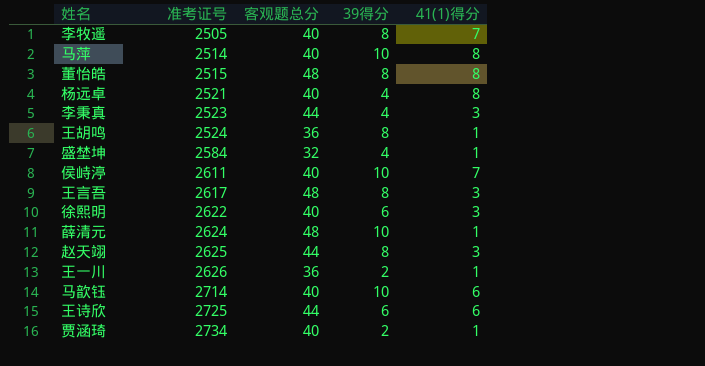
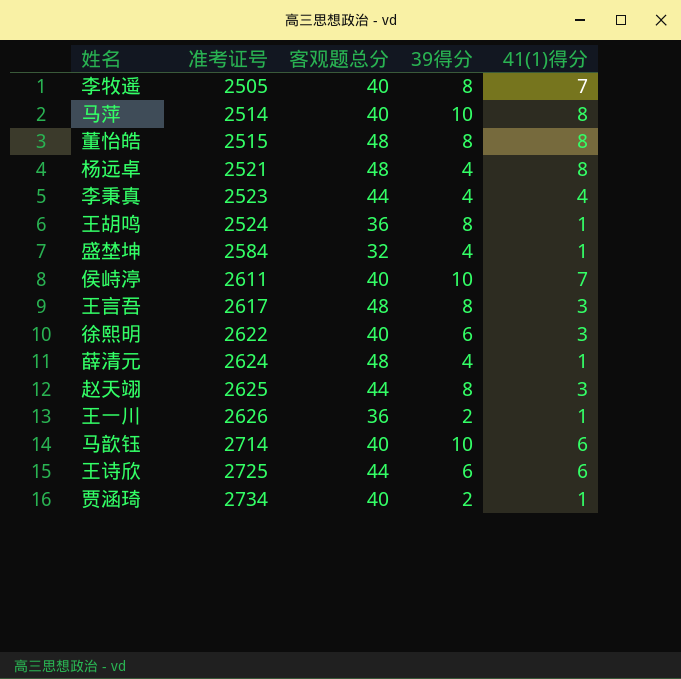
杨远卓 | 客观题总分: 40 -> 48
李秉真 | 41(1)得分: 3 -> 4
薛清元 | 39得分: 10 -> 4

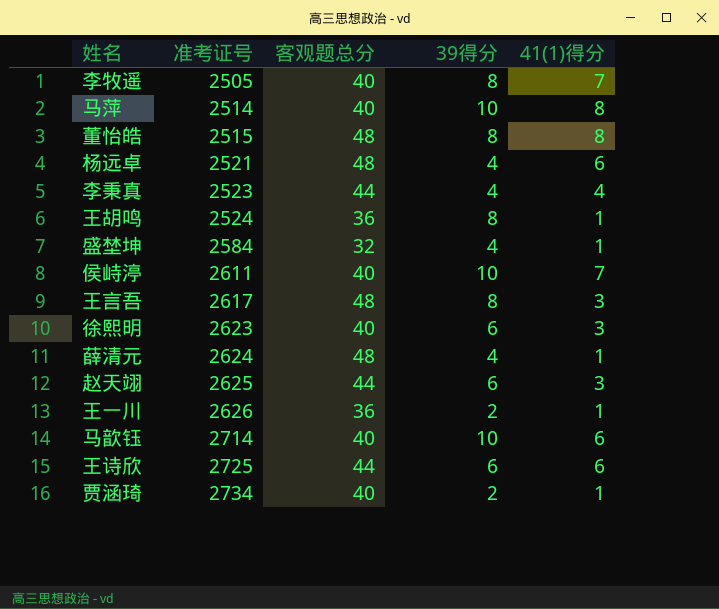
杨远卓 | 41(1)得分: 8 -> 6
徐熙明 | 准考证号: 2622 -> 2623
赵天翊 | 39得分: 8 -> 6

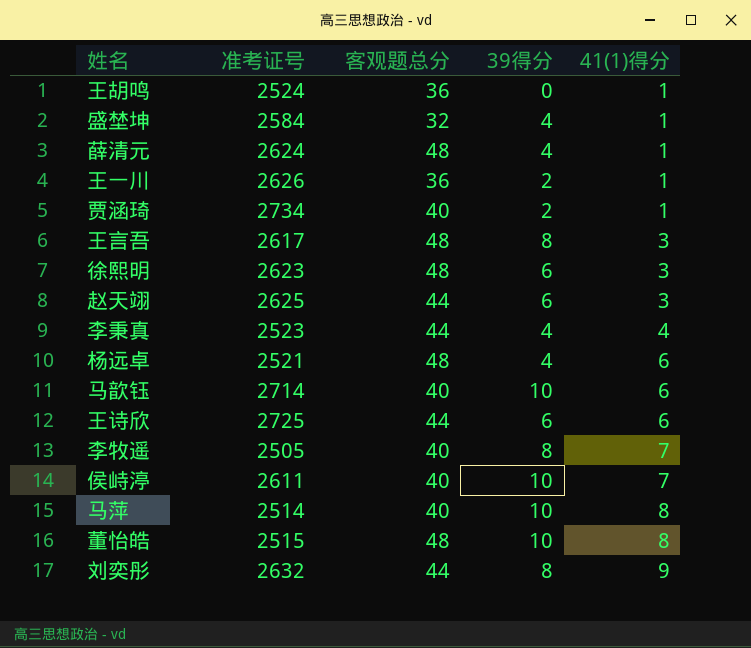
row order: 准考证号 ascending -> 41(1)得分 ascending
王胡鸣 | 39得分: 8 -> 0
徐熙明 | 客观题总分: 40 -> 48
董怡皓 | 39得分: 8 -> 10
row 刘奕彤: none -> 2632 | 44 | 8 | 9

